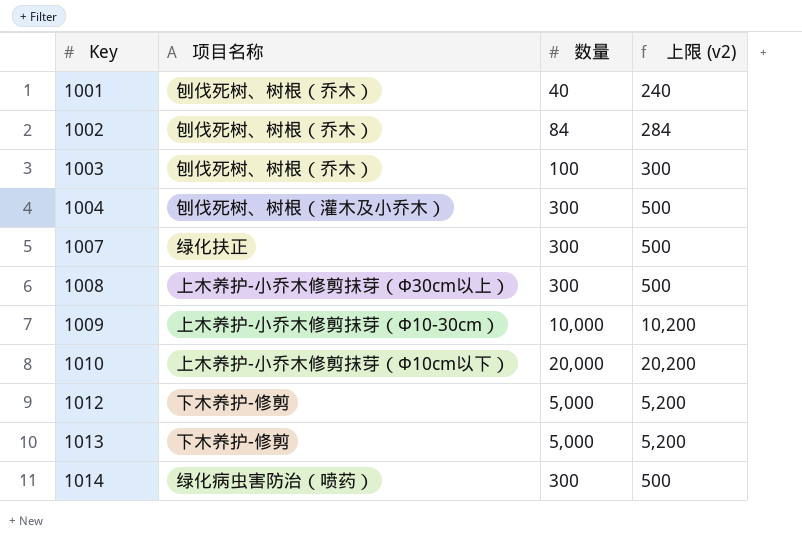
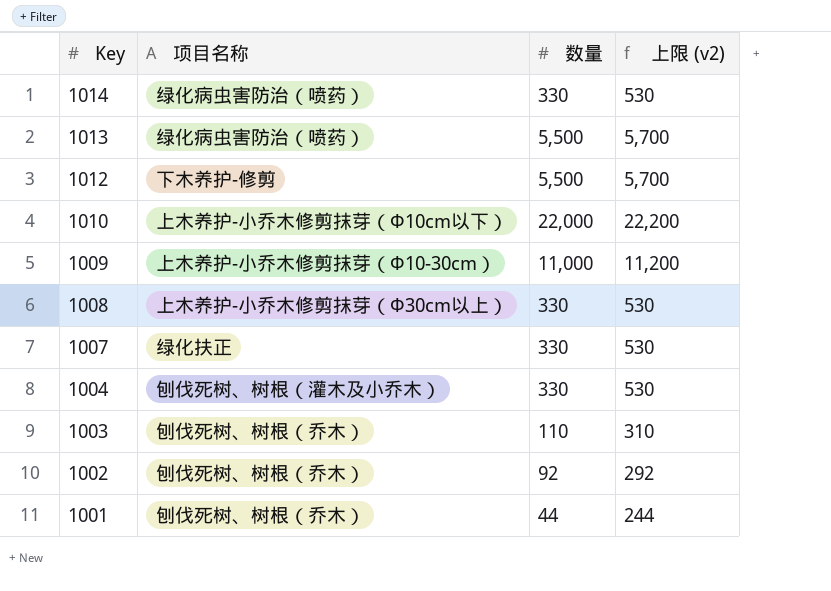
row order: Key ascending -> Key descending
1014 | 数量: 300 -> 330
1014 | 上限 (v2): 500 -> 530
1013 | 项目名称: 下木养护-修剪 -> 绿化病虫害防治（喷药）
1013 | 数量: 5,000 -> 5,500
1013 | 上限 (v2): 5,200 -> 5,700
1012 | 数量: 5,000 -> 5,500
1012 | 上限 (v2): 5,200 -> 5,700
1010 | 数量: 20,000 -> 22,000
1010 | 上限 (v2): 20,200 -> 22,200
1009 | 数量: 10,000 -> 11,000
1009 | 上限 (v2): 10,200 -> 11,200
1008 | 数量: 300 -> 330
1008 | 上限 (v2): 500 -> 530
1007 | 数量: 300 -> 330
1007 | 上限 (v2): 500 -> 530
1004 | 数量: 300 -> 330
1004 | 上限 (v2): 500 -> 530
1003 | 数量: 100 -> 110
1003 | 上限 (v2): 300 -> 310
1002 | 数量: 84 -> 92
1002 | 上限 (v2): 284 -> 292
1001 | 数量: 40 -> 44
1001 | 上限 (v2): 240 -> 244

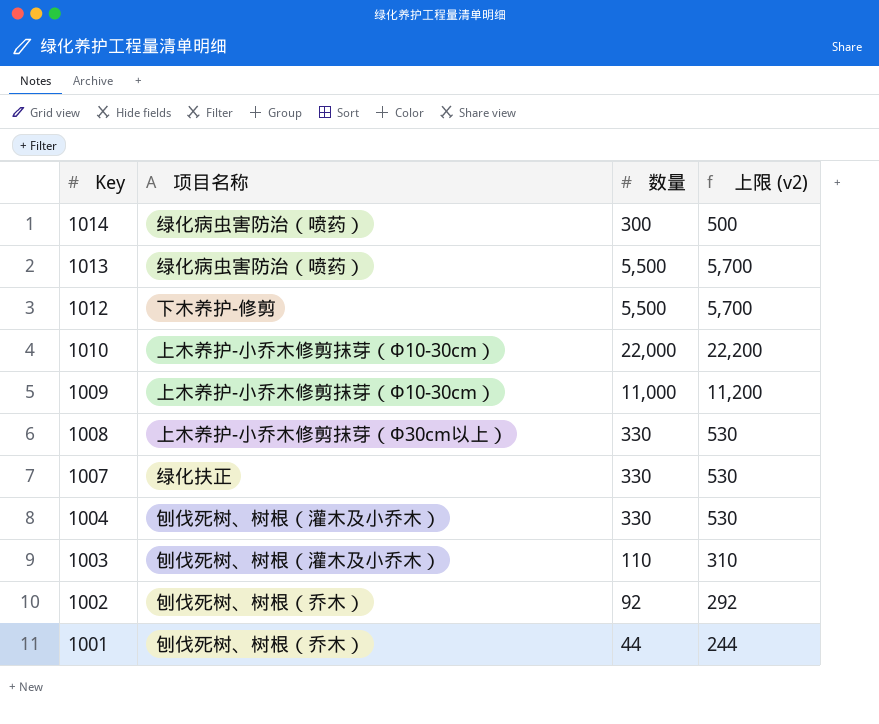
1014 | 数量: 330 -> 300
1014 | 上限 (v2): 530 -> 500
1010 | 项目名称: 上木养护-小乔木修剪抹芽（Φ10cm以下） -> 上木养护-小乔木修剪抹芽（Φ10-30cm）
1003 | 项目名称: 刨伐死树、树根（乔木） -> 刨伐死树、树根（灌木及小乔木）

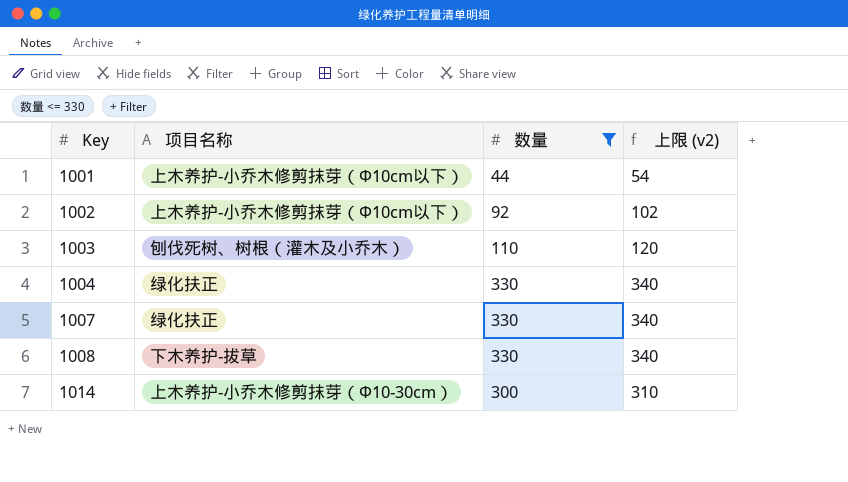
filter: none -> 数量 <= 330
row order: Key descending -> Key ascending
column 上限 (v2) | formula: [数量] + 200 -> [数量] + 10
1001 | 项目名称: 刨伐死树、树根（乔木） -> 上木养护-小乔木修剪抹芽（Φ10cm以下）
1002 | 项目名称: 刨伐死树、树根（乔木） -> 上木养护-小乔木修剪抹芽（Φ10cm以下）
1004 | 项目名称: 刨伐死树、树根（灌木及小乔木） -> 绿化扶正
1008 | 项目名称: 上木养护-小乔木修剪抹芽（Φ30cm以上） -> 下木养护-拔草
1014 | 项目名称: 绿化病虫害防治（喷药） -> 上木养护-小乔木修剪抹芽（Φ10-30cm）

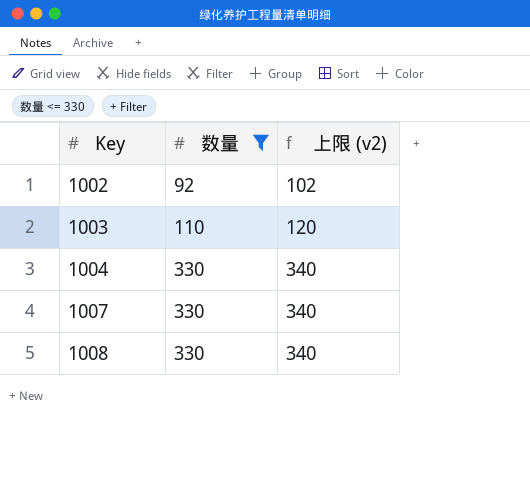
column 项目名称 | position: 2 -> none
row 1001: 上木养护-小乔木修剪抹芽（Φ10cm以下） | 44 | 54 -> none
row 1014: 上木养护-小乔木修剪抹芽（Φ10-30cm） | 300 | 310 -> none

